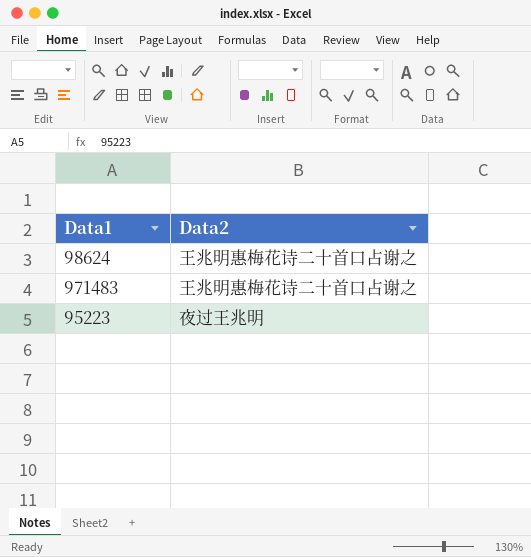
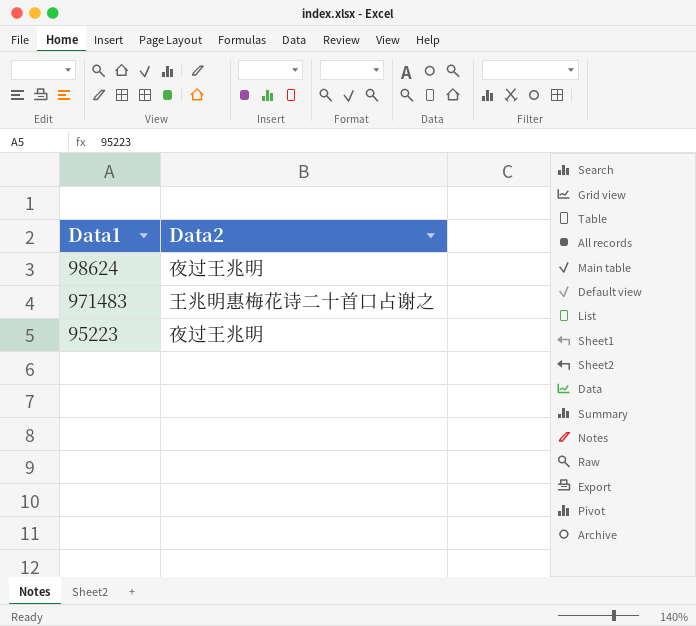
98624 | Data2: 王兆明惠梅花诗二十首口占谢之 -> 夜过王兆明

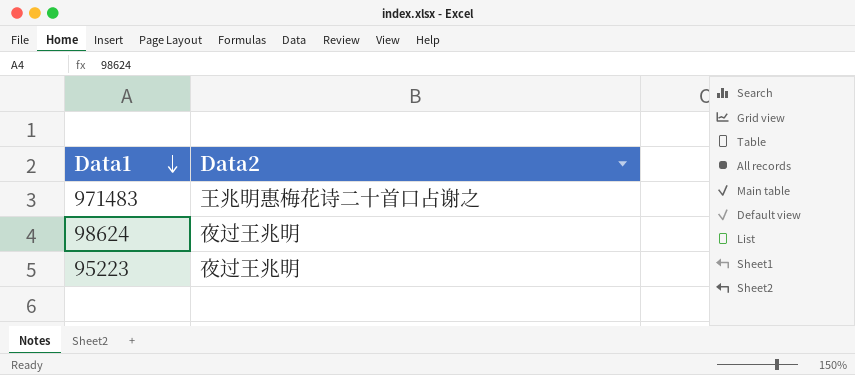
row order: none -> Data1 descending

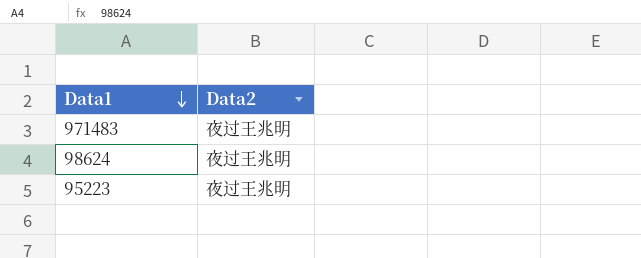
971483 | Data2: 王兆明惠梅花诗二十首口占谢之 -> 夜过王兆明

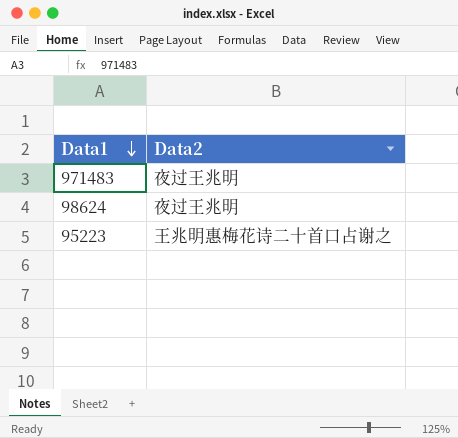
95223 | Data2: 夜过王兆明 -> 王兆明惠梅花诗二十首口占谢之

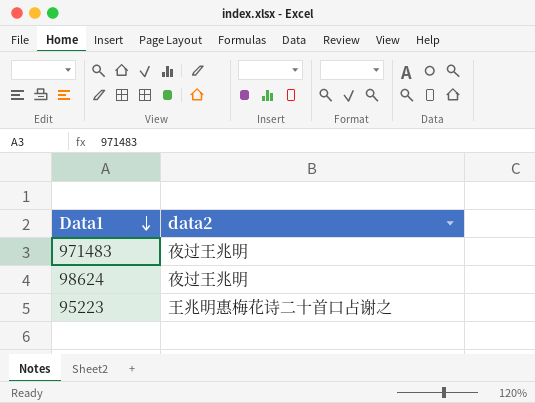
column name: Data2 -> data2

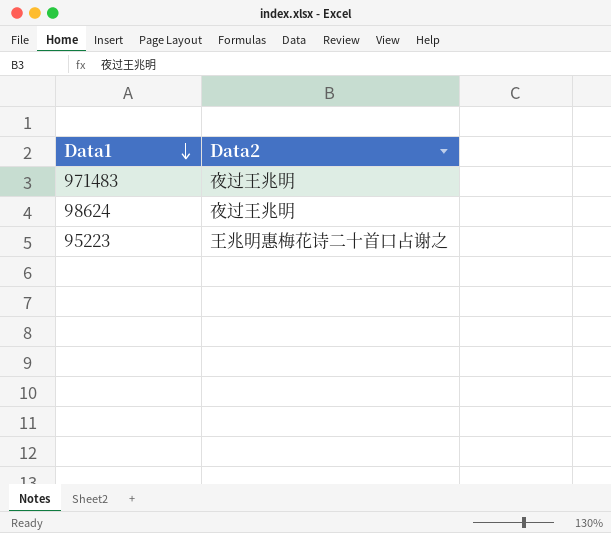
column name: data2 -> Data2

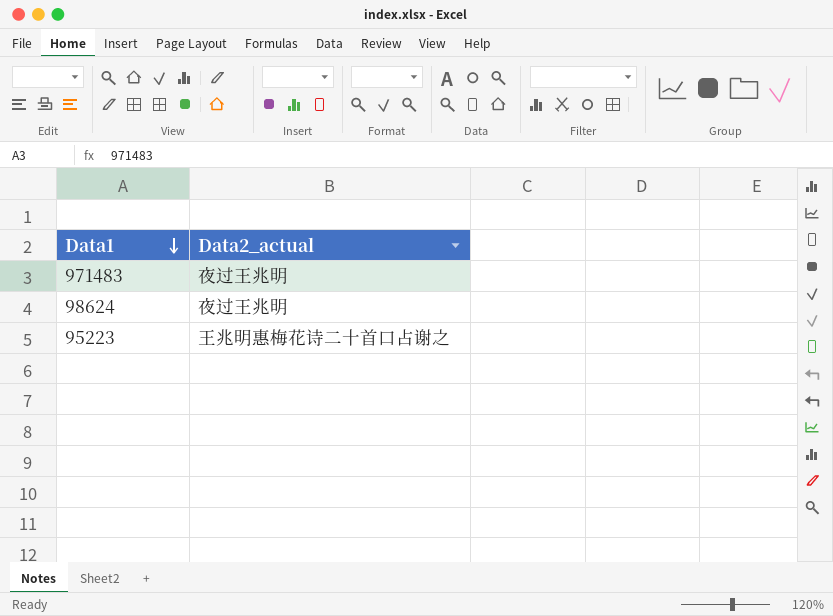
column name: Data2 -> Data2_actual

